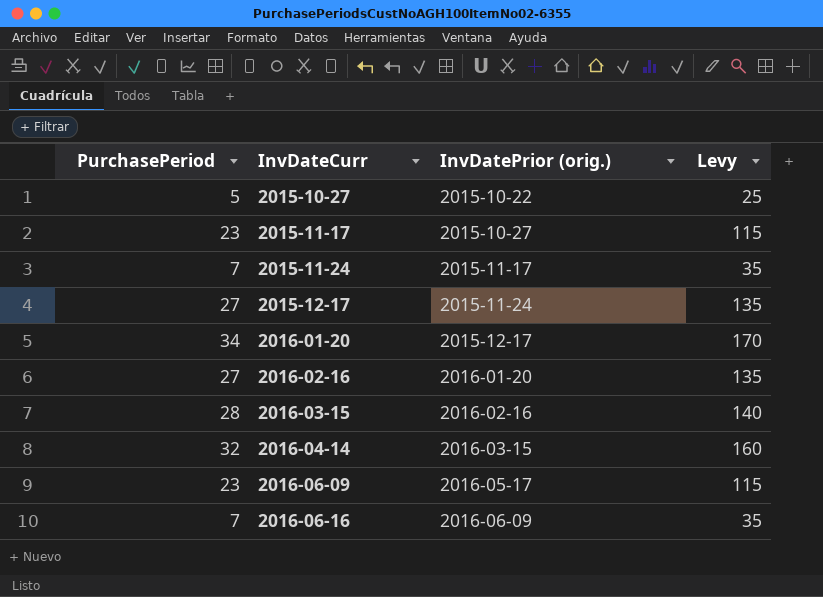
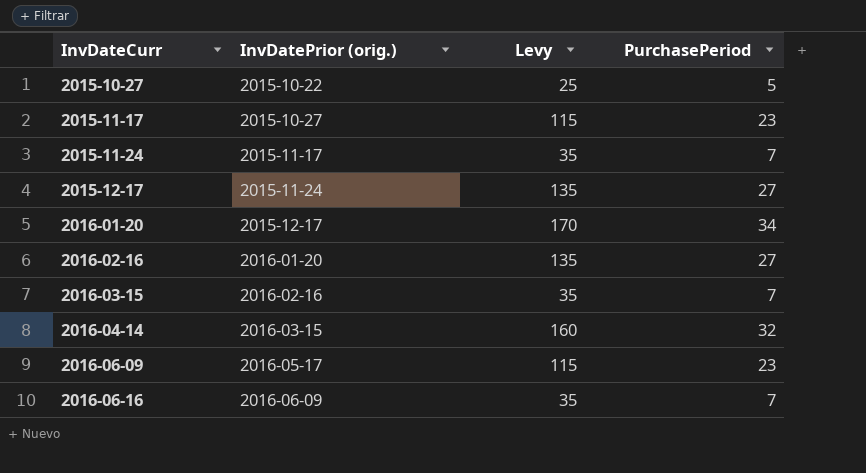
column PurchasePeriod | position: 1 -> 4
2016-03-15 | Levy: 140 -> 35
2016-03-15 | PurchasePeriod: 28 -> 7

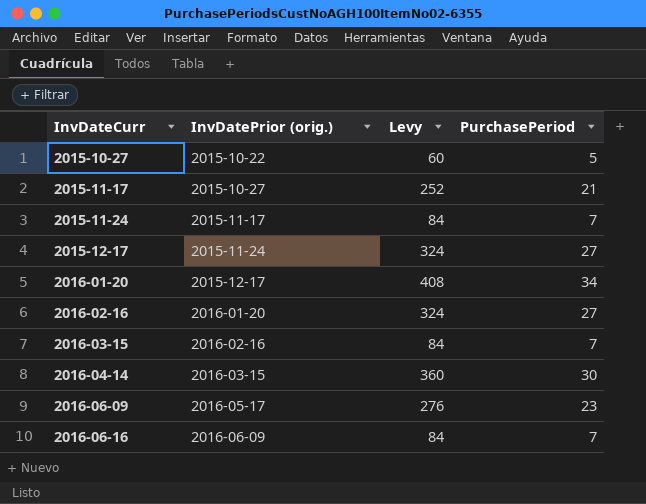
column Levy | formula: [PurchasePeriod] * 5 -> [PurchasePeriod] * 12
2015-11-17 | PurchasePeriod: 23 -> 21
2016-04-14 | PurchasePeriod: 32 -> 30

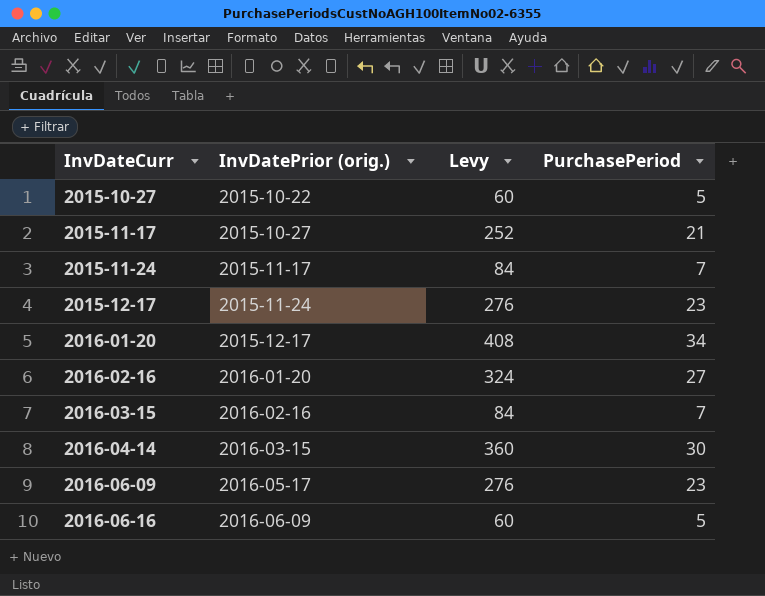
2015-12-17 | Levy: 324 -> 276
2015-12-17 | PurchasePeriod: 27 -> 23
2016-06-16 | Levy: 84 -> 60
2016-06-16 | PurchasePeriod: 7 -> 5

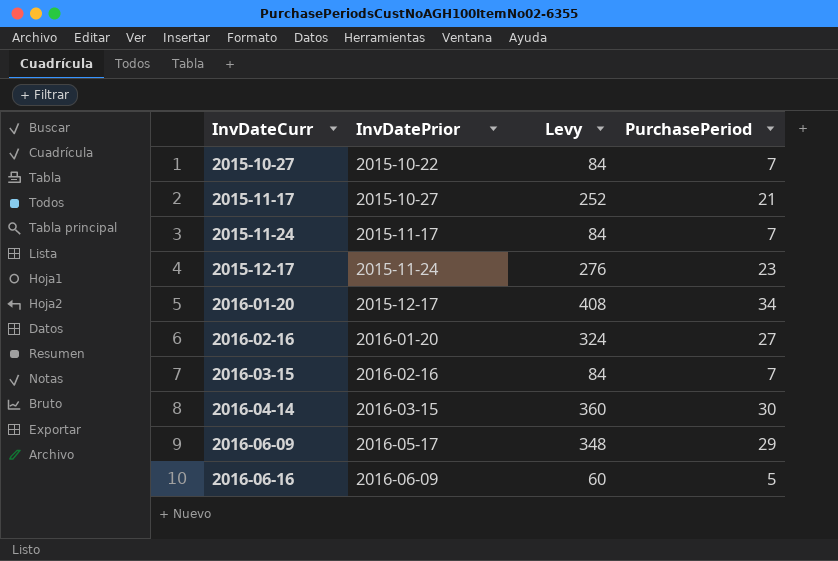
column name: InvDatePrior (orig.) -> InvDatePrior
2015-10-27 | Levy: 60 -> 84
2015-10-27 | PurchasePeriod: 5 -> 7
2016-06-09 | Levy: 276 -> 348
2016-06-09 | PurchasePeriod: 23 -> 29

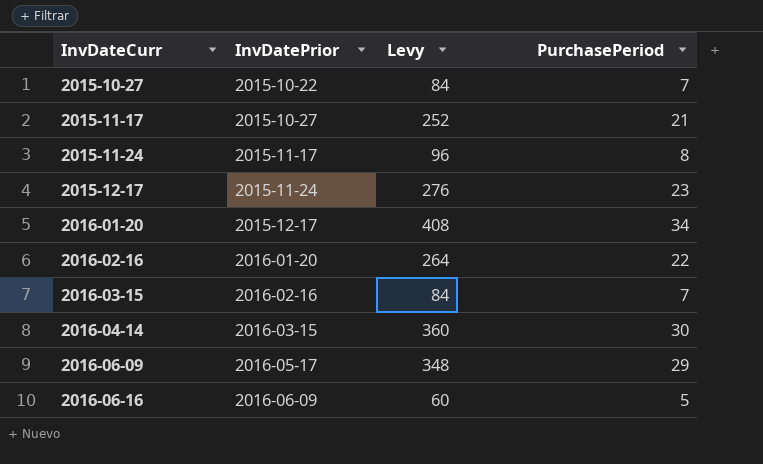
2015-11-24 | Levy: 84 -> 96
2015-11-24 | PurchasePeriod: 7 -> 8
2016-02-16 | Levy: 324 -> 264
2016-02-16 | PurchasePeriod: 27 -> 22

